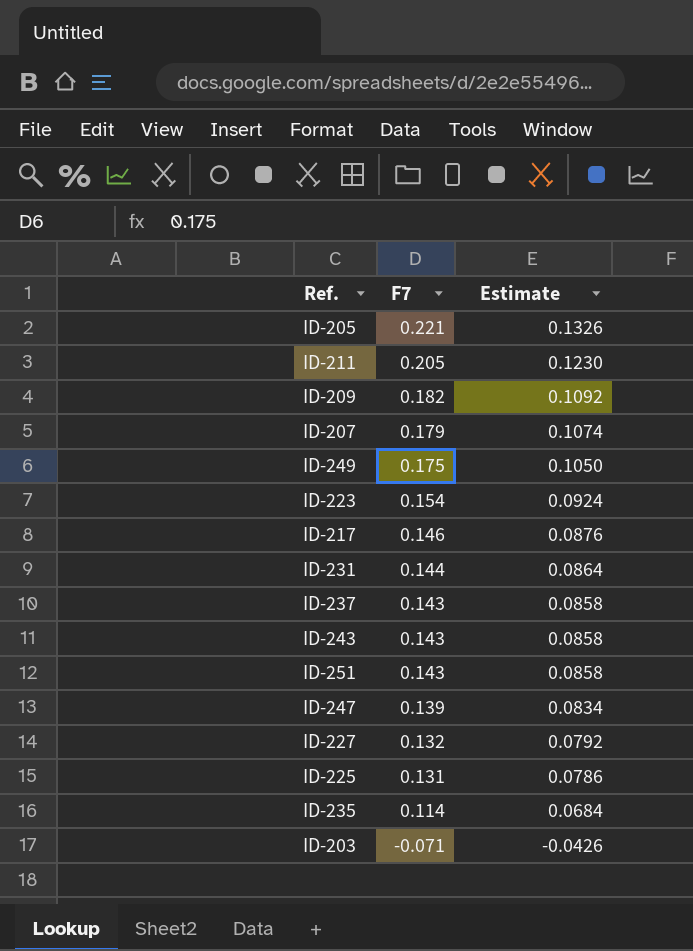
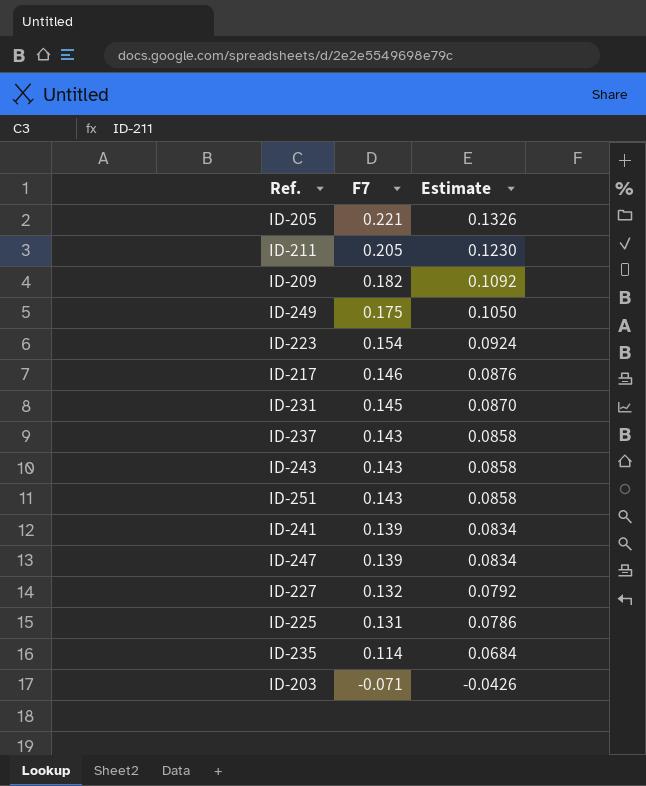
row ID-207: 0.179 | 0.1074 -> none
ID-231 | F7: 0.144 -> 0.145
ID-231 | Estimate: 0.0864 -> 0.0870
row ID-241: none -> 0.139 | 0.0834

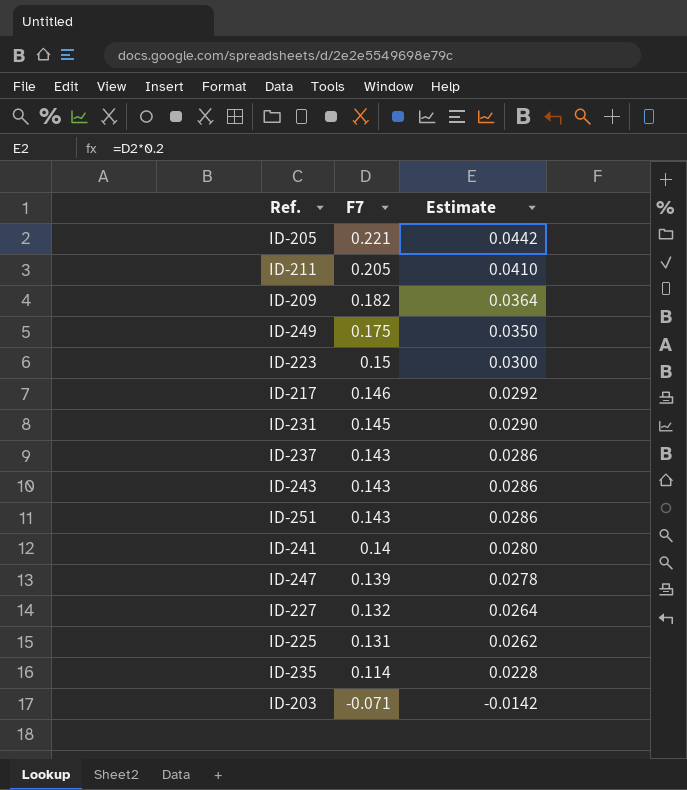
column Estimate | formula: [F7] * 0.6 -> [F7] * 0.2
ID-223 | F7: 0.154 -> 0.15
ID-241 | F7: 0.139 -> 0.14

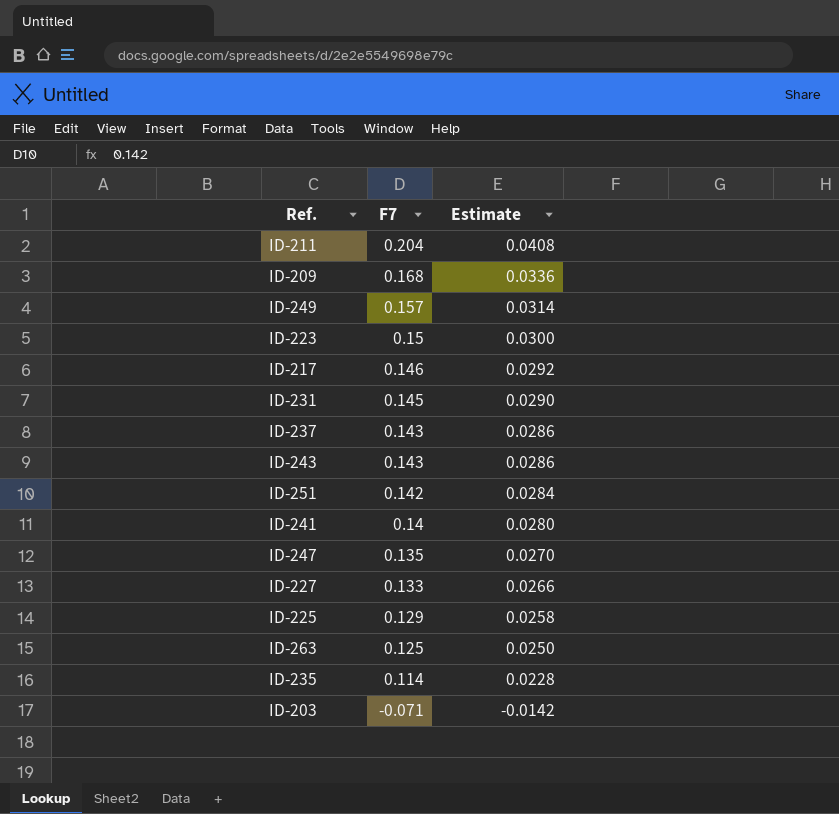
row ID-205: 0.221 | 0.0442 -> none
ID-211 | F7: 0.205 -> 0.204
ID-211 | Estimate: 0.0410 -> 0.0408
ID-209 | F7: 0.182 -> 0.168
ID-209 | Estimate: 0.0364 -> 0.0336
ID-249 | F7: 0.175 -> 0.157
ID-249 | Estimate: 0.0350 -> 0.0314
ID-251 | F7: 0.143 -> 0.142
ID-251 | Estimate: 0.0286 -> 0.0284
ID-247 | F7: 0.139 -> 0.135
ID-247 | Estimate: 0.0278 -> 0.0270
ID-227 | F7: 0.132 -> 0.133
ID-227 | Estimate: 0.0264 -> 0.0266
ID-225 | F7: 0.131 -> 0.129
ID-225 | Estimate: 0.0262 -> 0.0258
row ID-263: none -> 0.125 | 0.0250

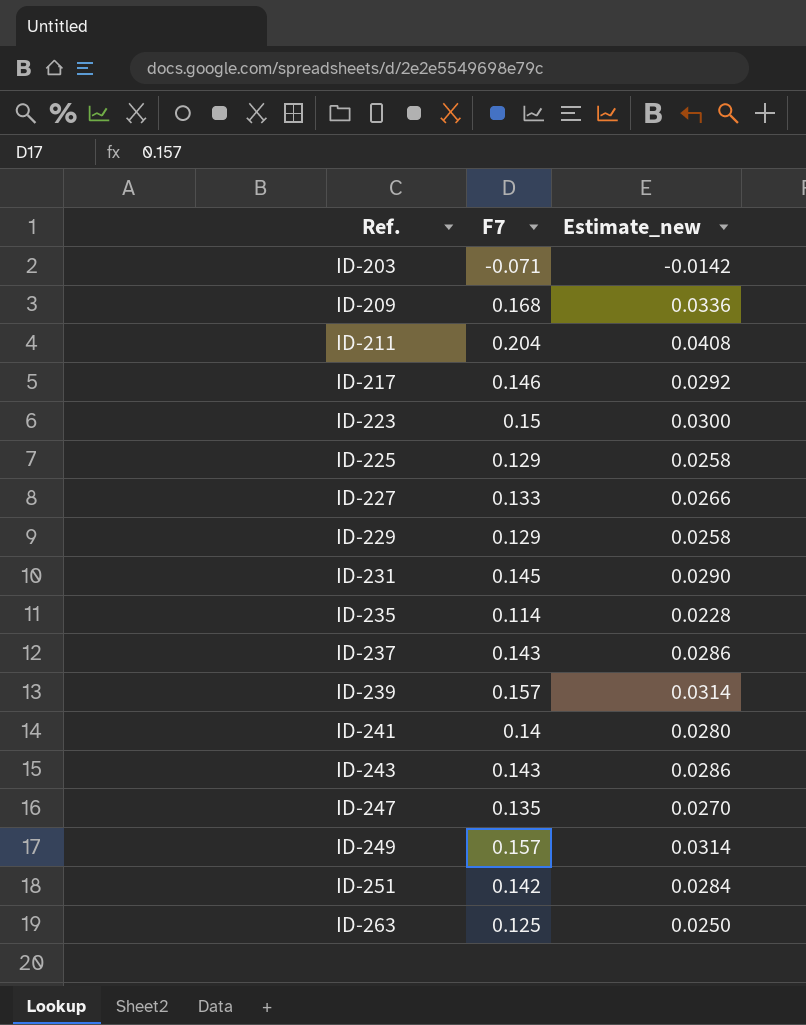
row order: F7 descending -> Ref. ascending
column name: Estimate -> Estimate_new
row ID-229: none -> 0.129 | 0.0258
row ID-239: none -> 0.157 | 0.0314

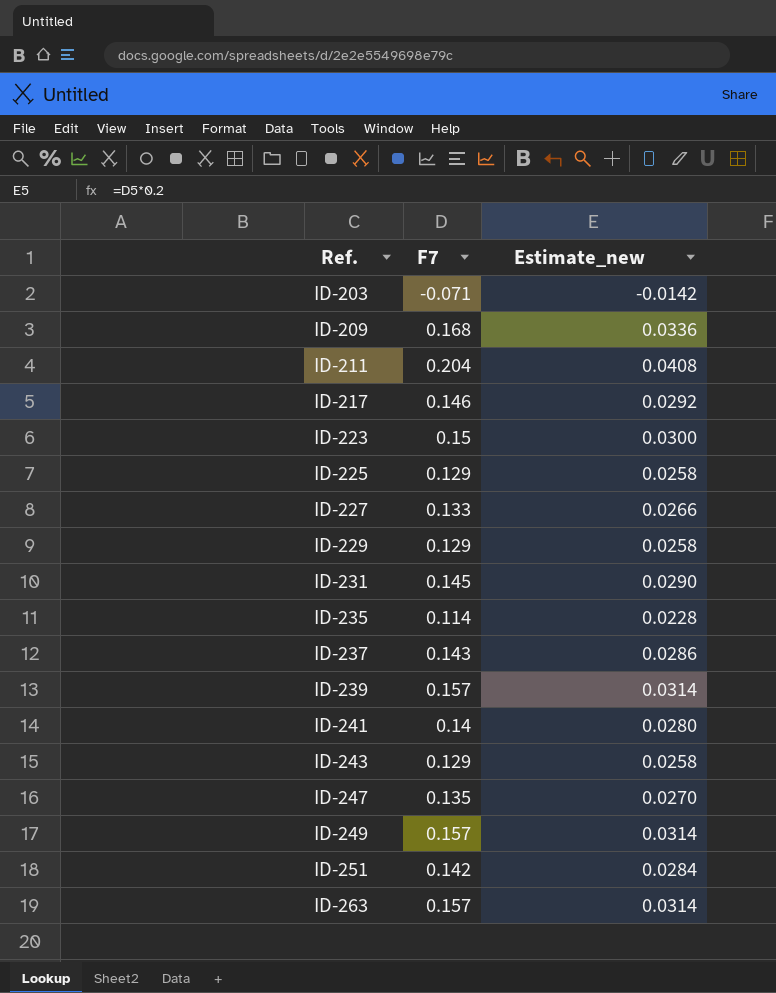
ID-243 | F7: 0.143 -> 0.129
ID-243 | Estimate_new: 0.0286 -> 0.0258
ID-263 | F7: 0.125 -> 0.157
ID-263 | Estimate_new: 0.0250 -> 0.0314

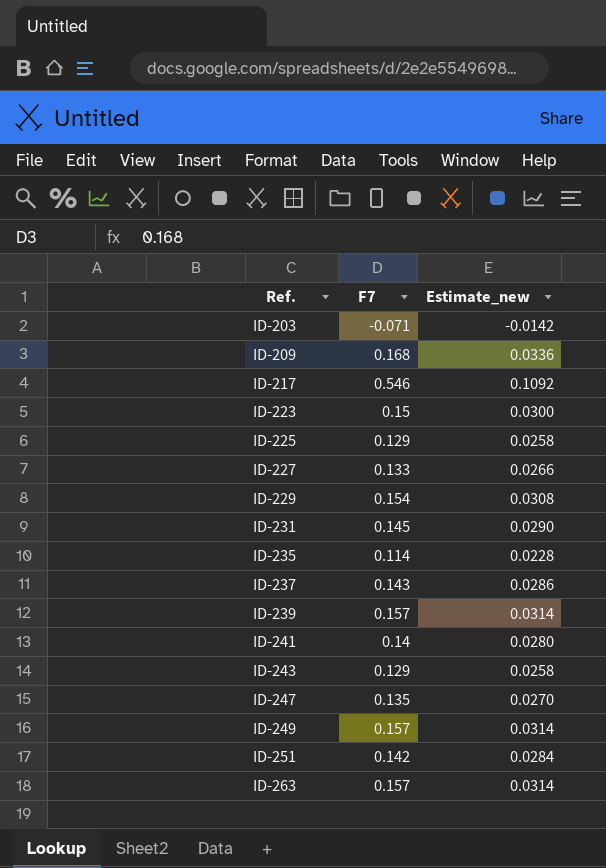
row ID-211: 0.204 | 0.0408 -> none
ID-217 | F7: 0.146 -> 0.546
ID-217 | Estimate_new: 0.0292 -> 0.1092
ID-229 | F7: 0.129 -> 0.154
ID-229 | Estimate_new: 0.0258 -> 0.0308

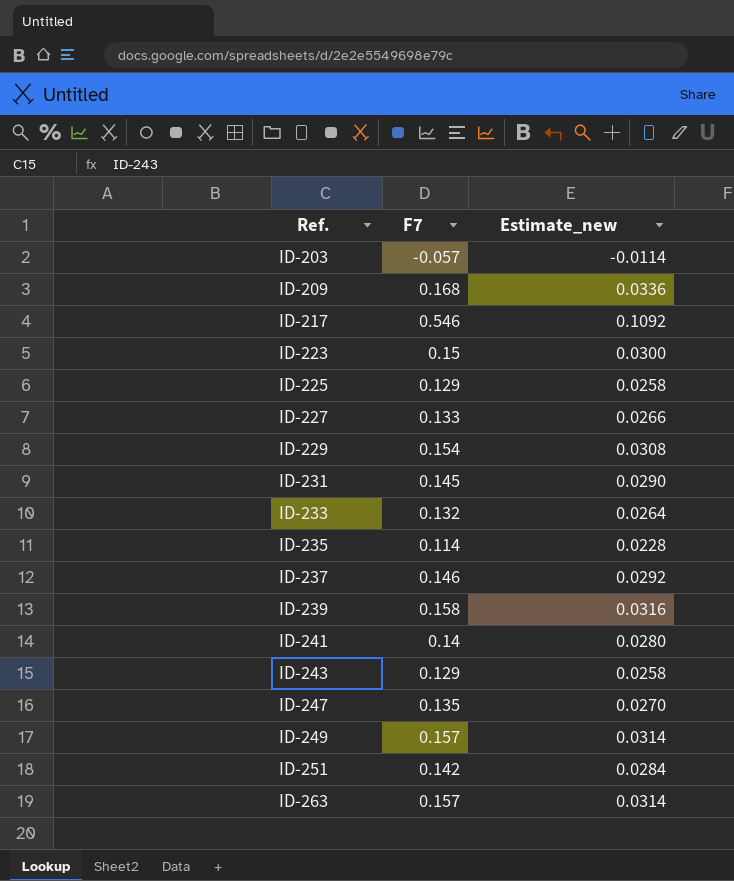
ID-203 | F7: -0.071 -> -0.057
ID-203 | Estimate_new: -0.0142 -> -0.0114
row ID-233: none -> 0.132 | 0.0264
ID-237 | F7: 0.143 -> 0.146
ID-237 | Estimate_new: 0.0286 -> 0.0292
ID-239 | F7: 0.157 -> 0.158
ID-239 | Estimate_new: 0.0314 -> 0.0316

